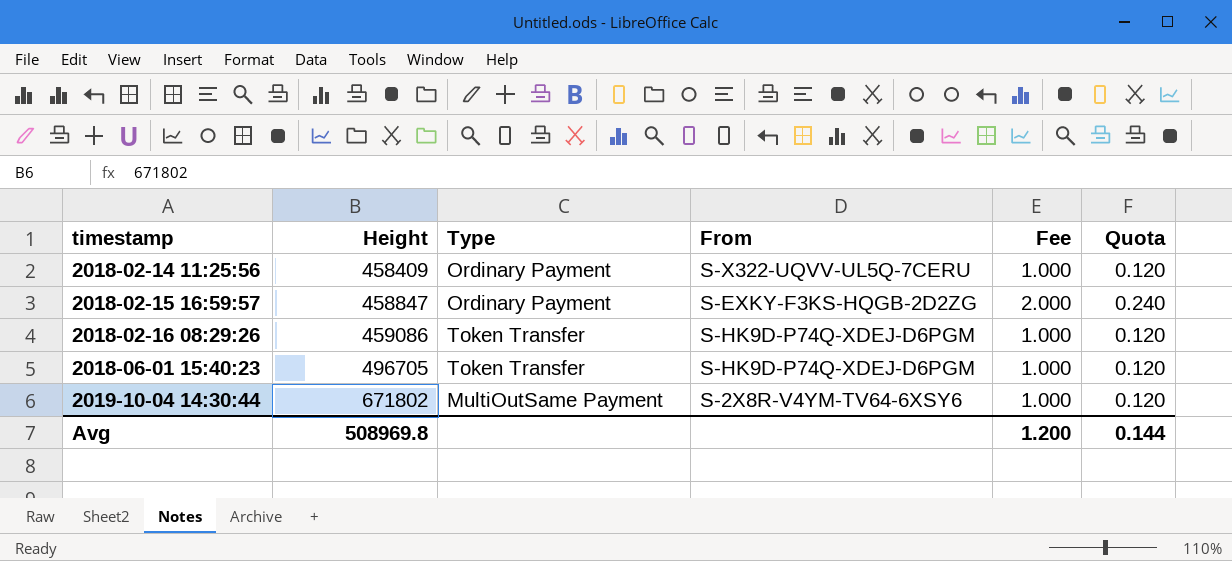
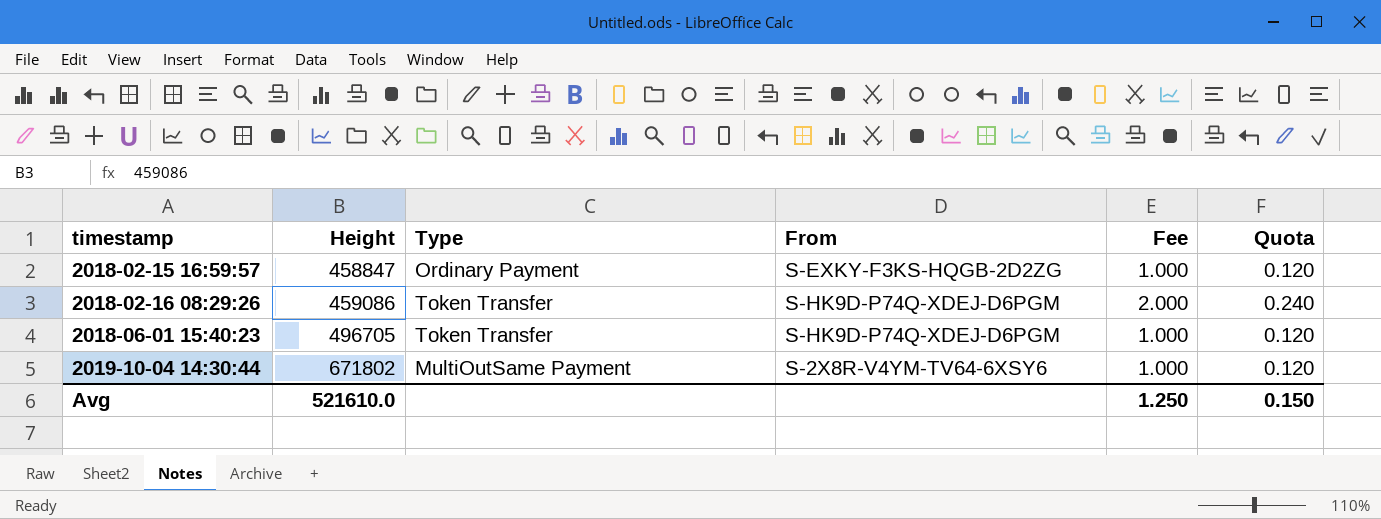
row 2018-02-14 11:25:56: 458409 | Ordinary Payment | S-X322-UQVV-UL5Q-7CERU | 1.000 | 0.120 -> none
2018-02-15 16:59:57 | Fee: 2.000 -> 1.000
2018-02-15 16:59:57 | Quota: 0.240 -> 0.120
2018-02-16 08:29:26 | Fee: 1.000 -> 2.000
2018-02-16 08:29:26 | Quota: 0.120 -> 0.240
Avg | Height: 508969.8 -> 521610.0
Avg | Fee: 1.200 -> 1.250
Avg | Quota: 0.144 -> 0.150

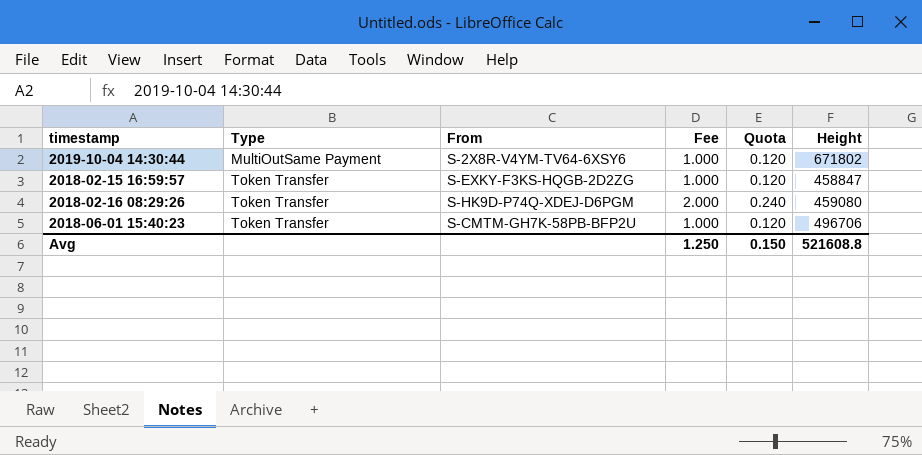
row order: timestamp ascending -> Type ascending
column Height | position: 2 -> 6
2018-02-15 16:59:57 | Type: Ordinary Payment -> Token Transfer
2018-02-16 08:29:26 | Height: 459086 -> 459080
2018-06-01 15:40:23 | From: S-HK9D-P74Q-XDEJ-D6PGM -> S-CMTM-GH7K-58PB-BFP2U
2018-06-01 15:40:23 | Height: 496705 -> 496706
Avg | Height: 521610.0 -> 521608.8

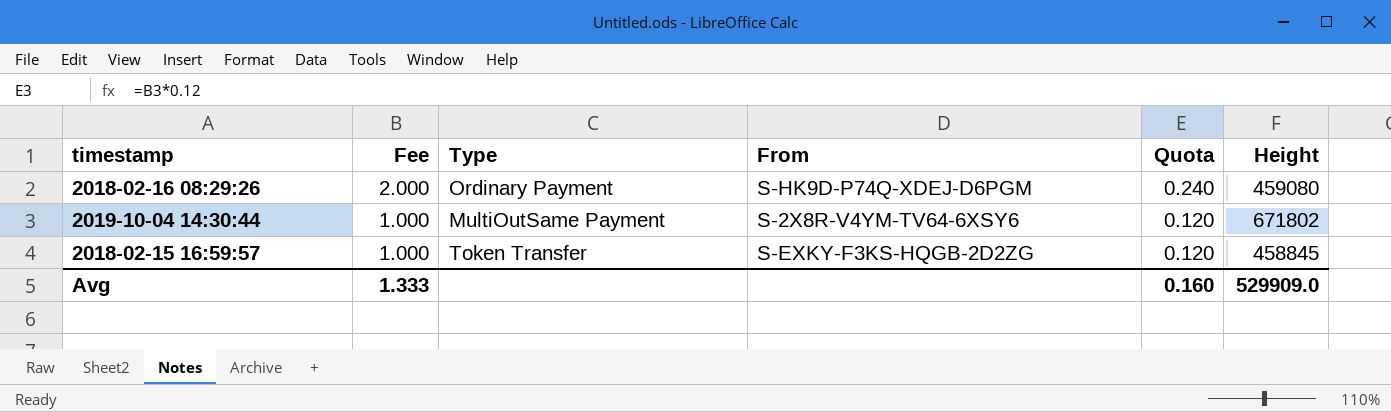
row order: Type ascending -> Fee descending
column Fee | position: 4 -> 2
row 2018-06-01 15:40:23: Token Transfer | S-CMTM-GH7K-58PB-BFP2U | 1.000 | 0.120 | 496706 -> none
2018-02-16 08:29:26 | Type: Token Transfer -> Ordinary Payment
2018-02-15 16:59:57 | Height: 458847 -> 458845
Avg | Fee: 1.250 -> 1.333
Avg | Quota: 0.150 -> 0.160
Avg | Height: 521608.8 -> 529909.0

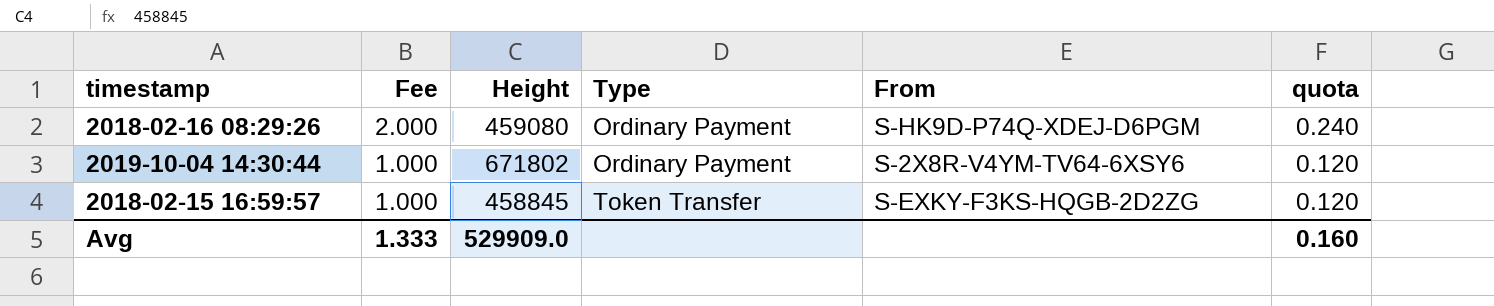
column Height | position: 6 -> 3
column name: Quota -> quota
2019-10-04 14:30:44 | Type: MultiOutSame Payment -> Ordinary Payment

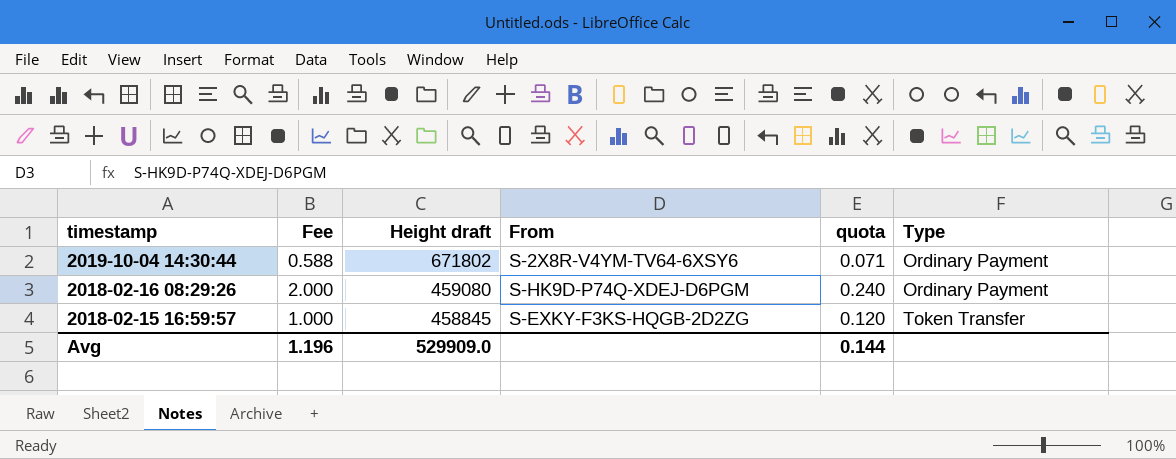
row order: Fee descending -> timestamp descending
column name: Height -> Height draft
column Type | position: 4 -> 6
2019-10-04 14:30:44 | Fee: 1.000 -> 0.588
2019-10-04 14:30:44 | quota: 0.120 -> 0.071
Avg | Fee: 1.333 -> 1.196
Avg | quota: 0.160 -> 0.144

